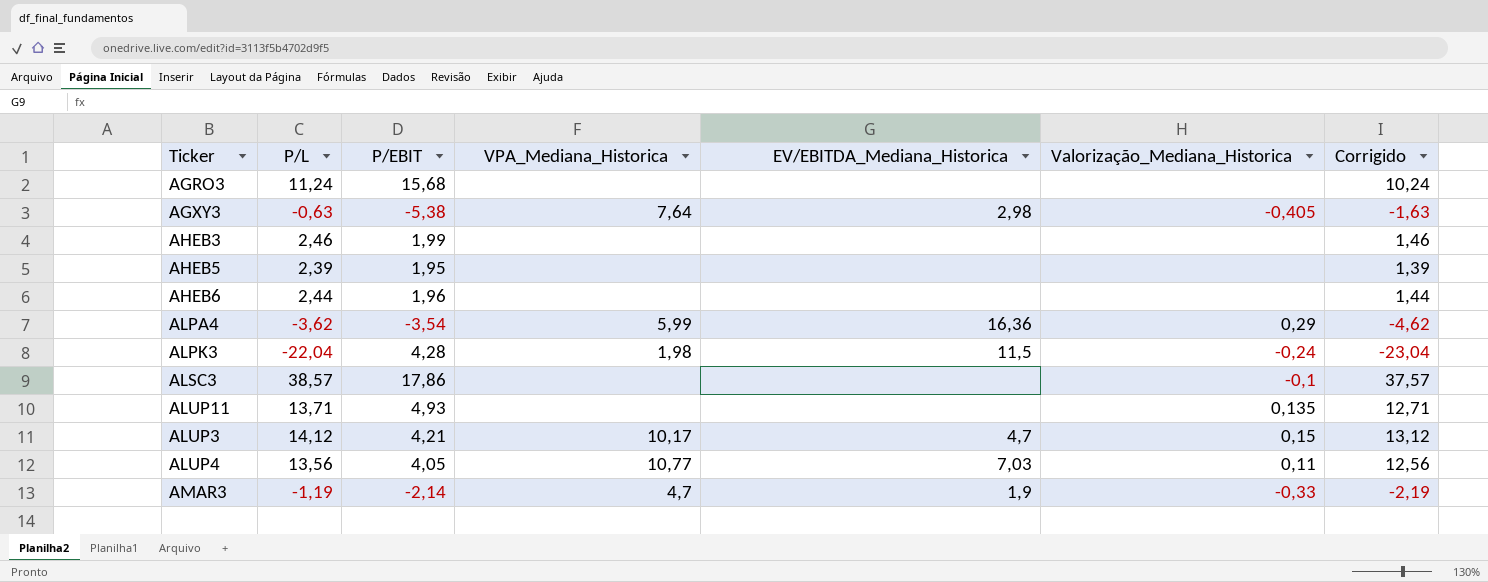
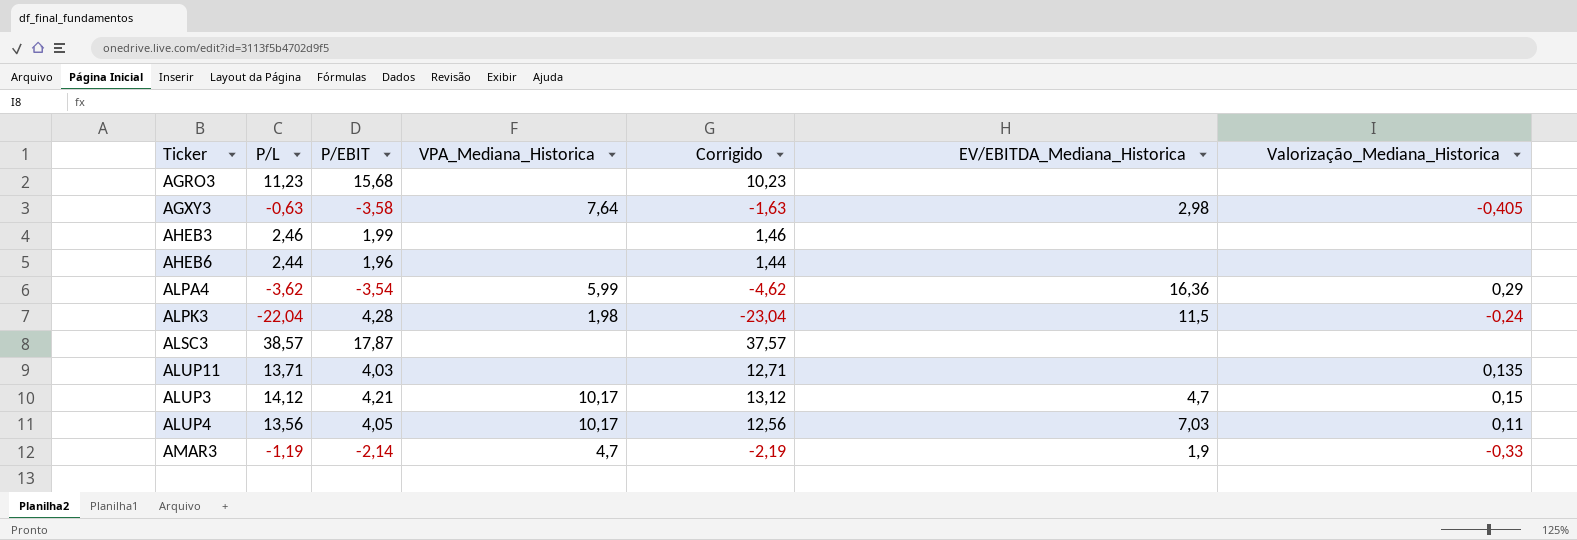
column Corrigido | position: 7 -> 5
row AHEB5: 2,39 | 1,95 | none | none | none | 1,39 -> none
AGRO3 | P/L: 11,24 -> 11,23
AGRO3 | Corrigido: 10,24 -> 10,23
AGXY3 | P/EBIT: -5,38 -> -3,58
ALSC3 | P/EBIT: 17,86 -> 17,87
ALSC3 | Valorização_Mediana_Historica: -0,1 -> none
ALUP11 | P/EBIT: 4,93 -> 4,03
ALUP4 | VPA_Mediana_Historica: 10,77 -> 10,17

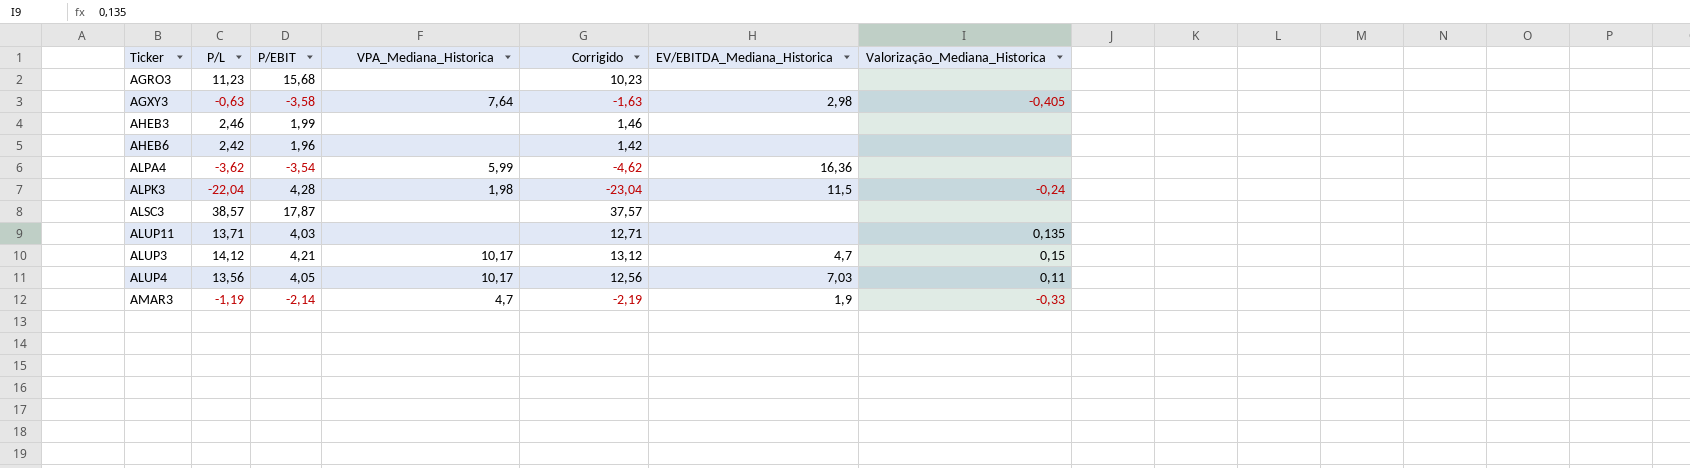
AHEB6 | P/L: 2,44 -> 2,42
AHEB6 | Corrigido: 1,44 -> 1,42
ALPA4 | Valorização_Mediana_Historica: 0,29 -> none

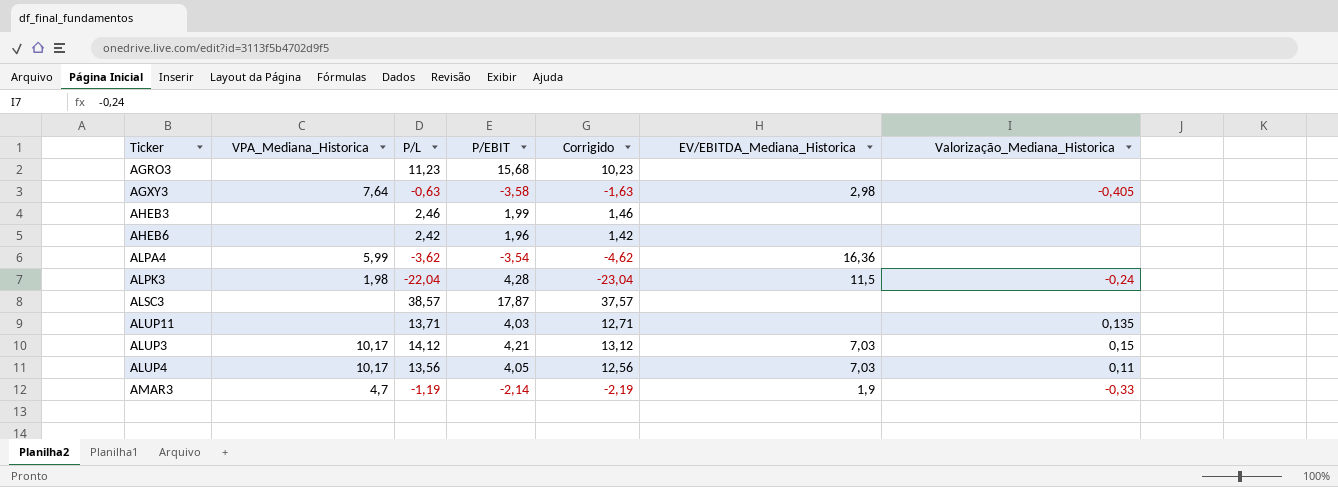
column VPA_Mediana_Historica | position: 4 -> 2
ALUP3 | EV/EBITDA_Mediana_Historica: 4,7 -> 7,03

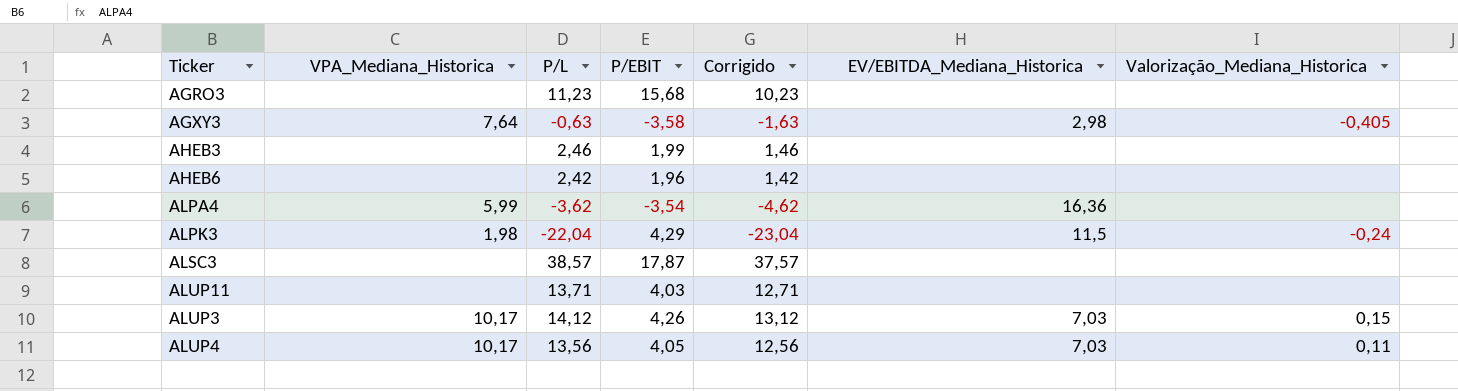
row AMAR3: 4,7 | -1,19 | -2,14 | -2,19 | 1,9 | -0,33 -> none
ALPK3 | P/EBIT: 4,28 -> 4,29
ALUP11 | Valorização_Mediana_Historica: 0,135 -> none
ALUP3 | P/EBIT: 4,21 -> 4,26

